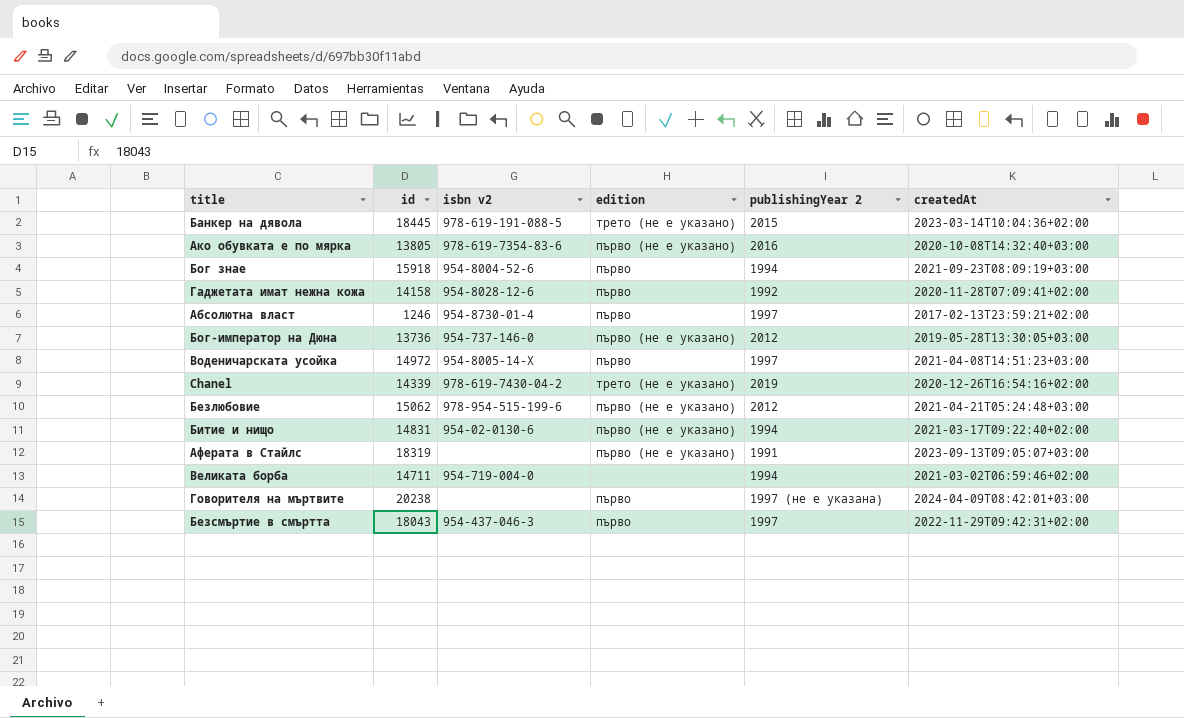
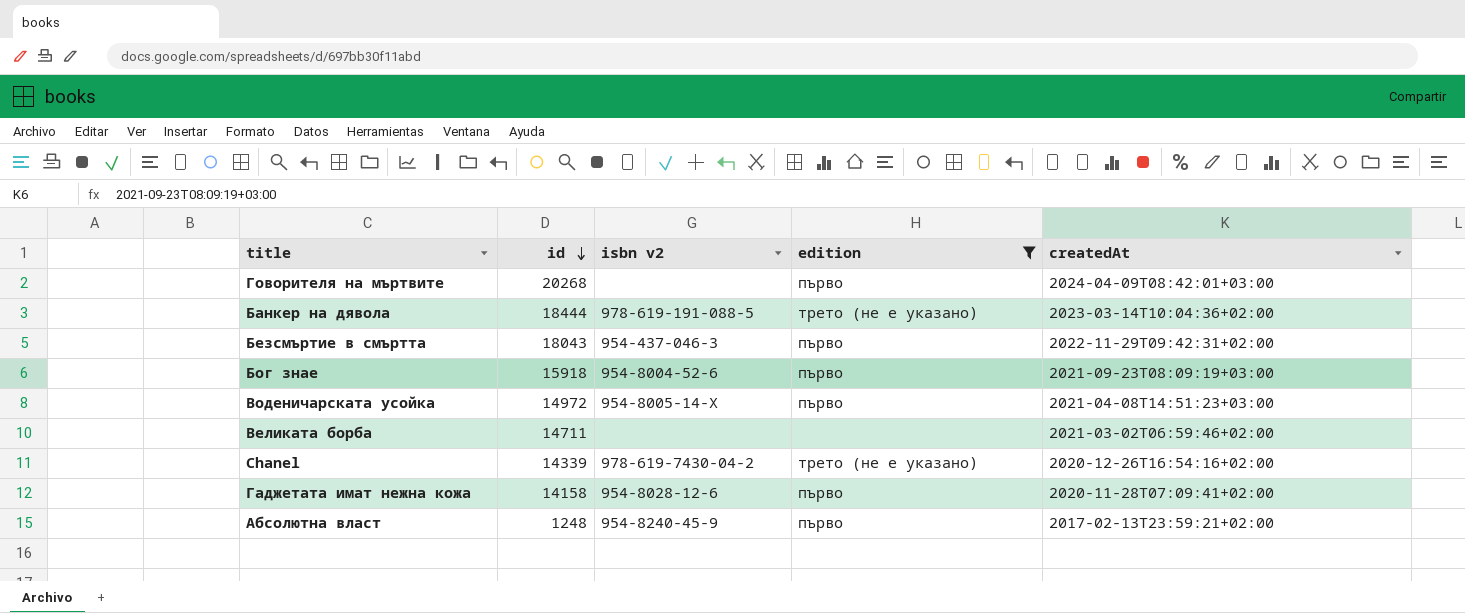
filter: none -> edition != първо (не е указано)
row order: none -> id descending
column publishingYear 2 | position: 5 -> none
Говорителя на мъртвите | id: 20238 -> 20268
Банкер на дявола | id: 18445 -> 18444
Великата борба | isbn v2: 954-719-004-0 -> none
Абсолютна власт | id: 1246 -> 1248
Абсолютна власт | isbn v2: 954-8730-01-4 -> 954-8240-45-9

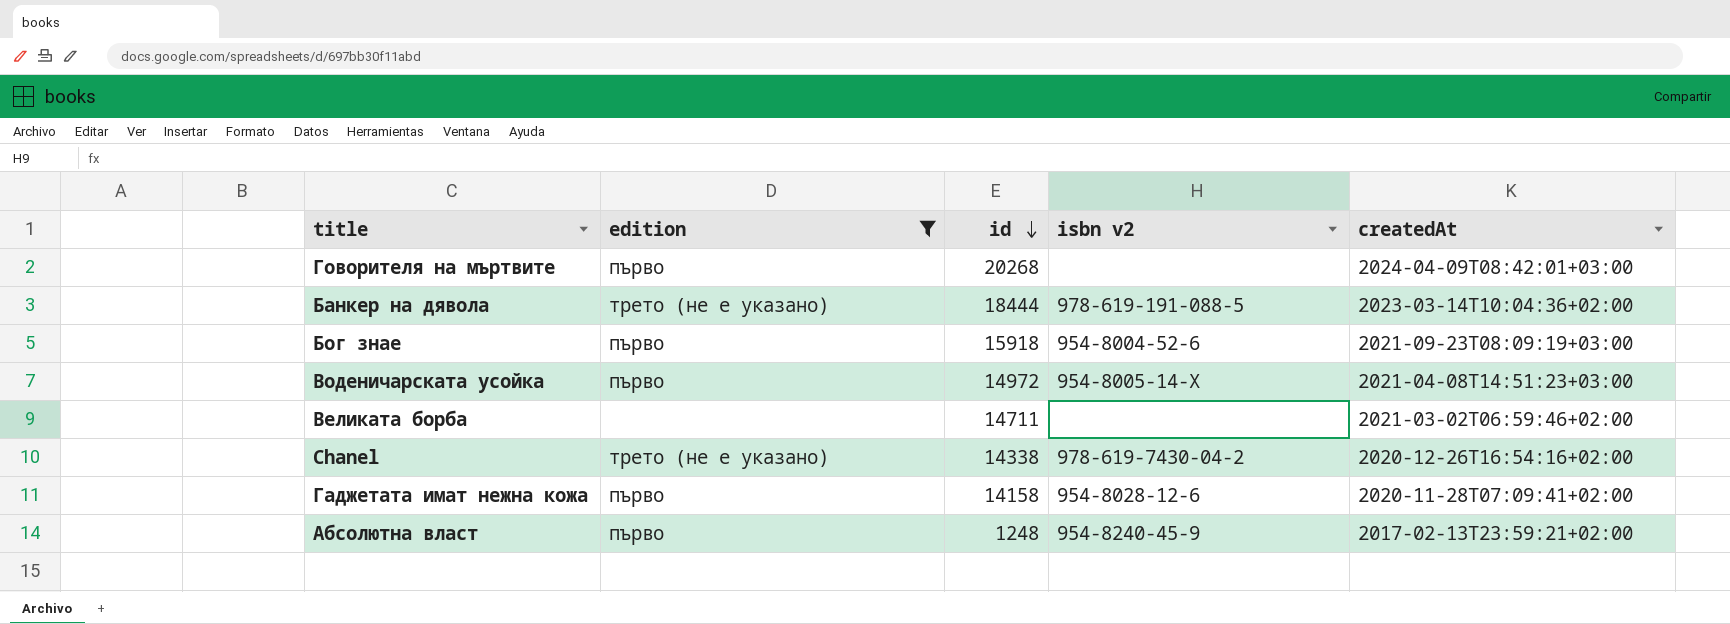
column edition | position: 4 -> 2
row Безсмъртие в смъртта: 18043 | 954-437-046-3 | първо | 2022-11-29T09:42:31+02:00 -> none
Chanel | id: 14339 -> 14338

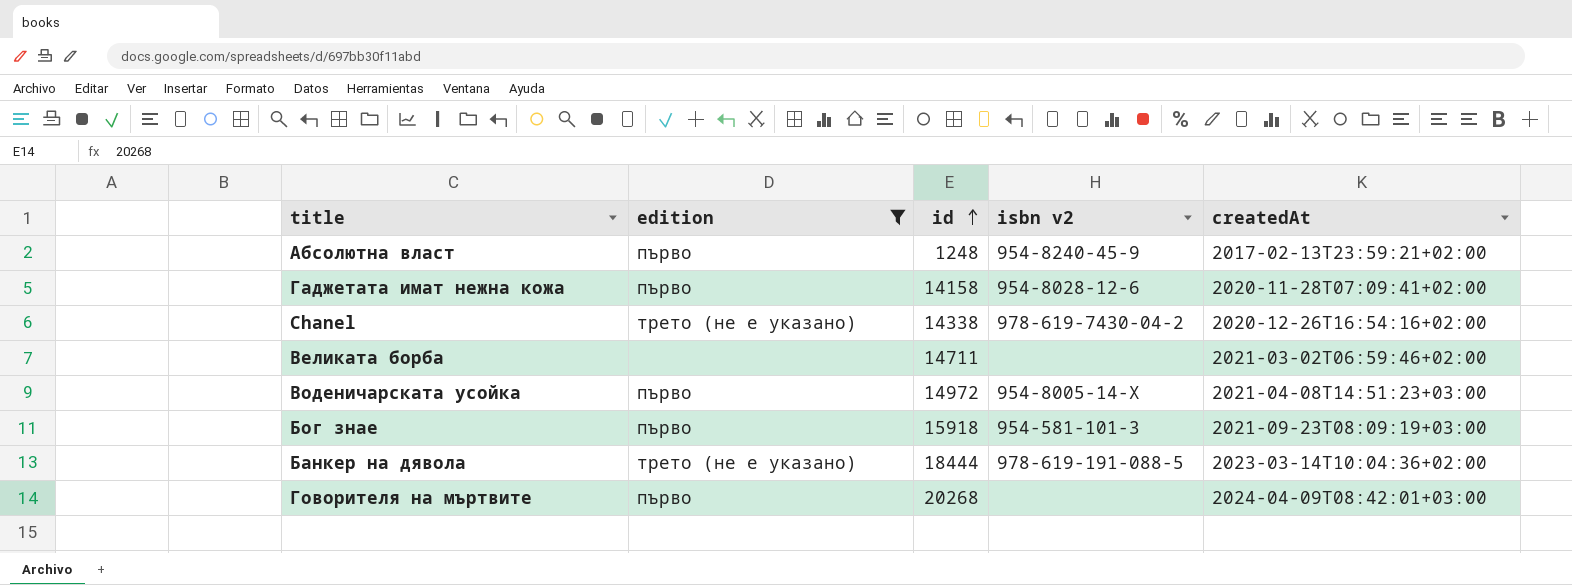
row order: id descending -> id ascending
Бог знае | isbn v2: 954-8004-52-6 -> 954-581-101-3

